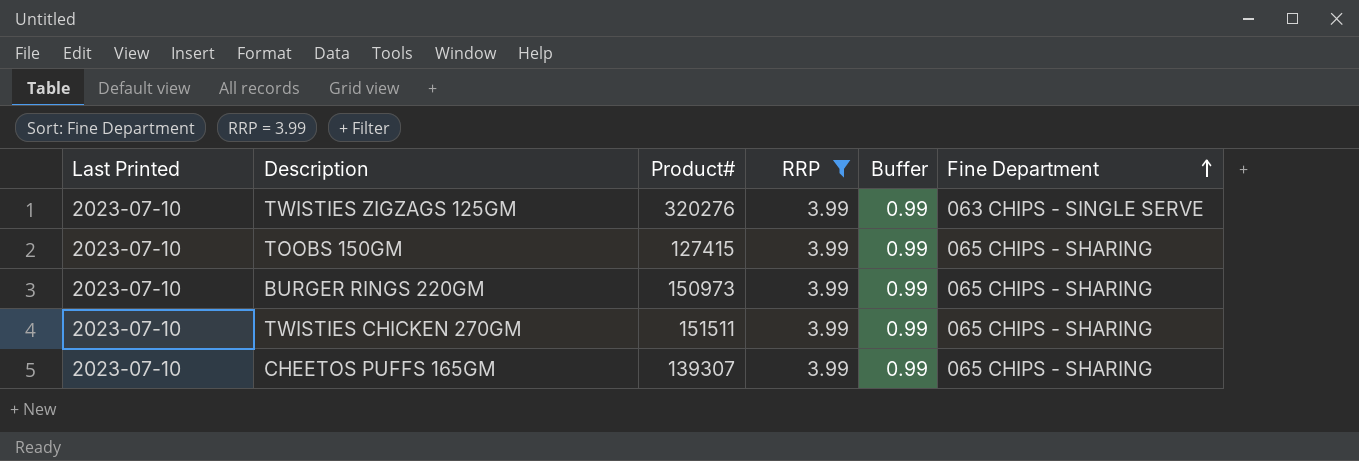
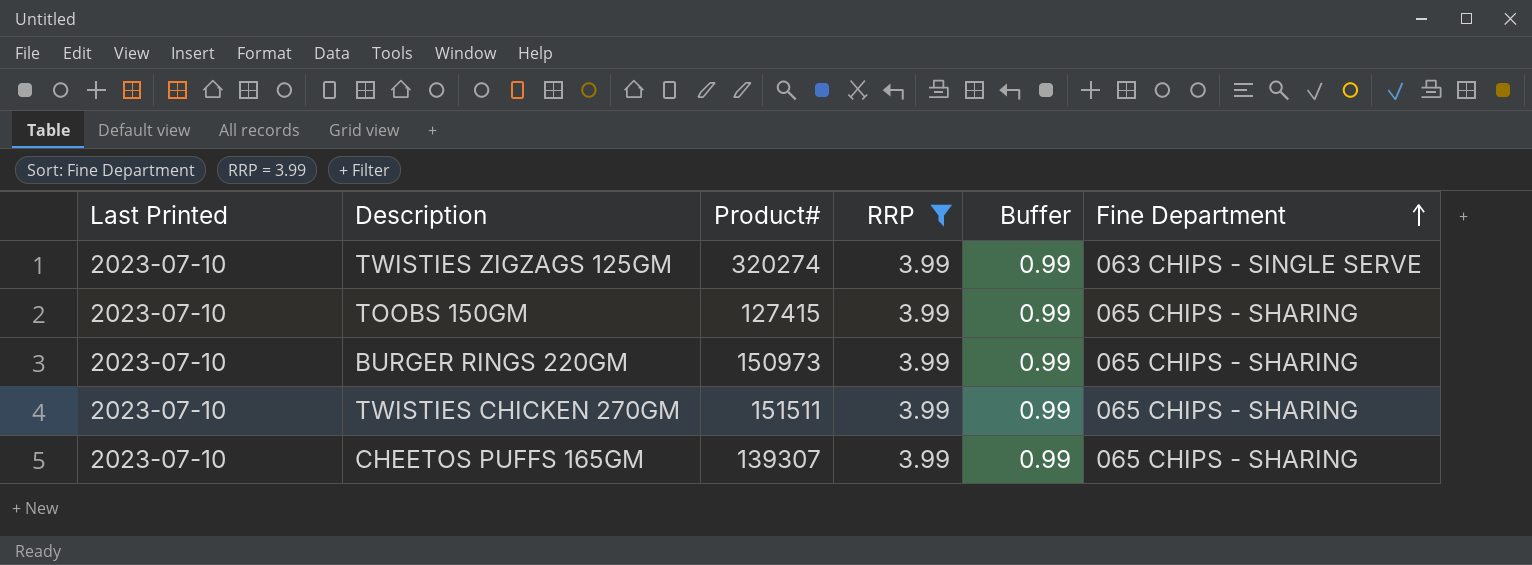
TWISTIES ZIGZAGS 125GM | Product#: 320276 -> 320274

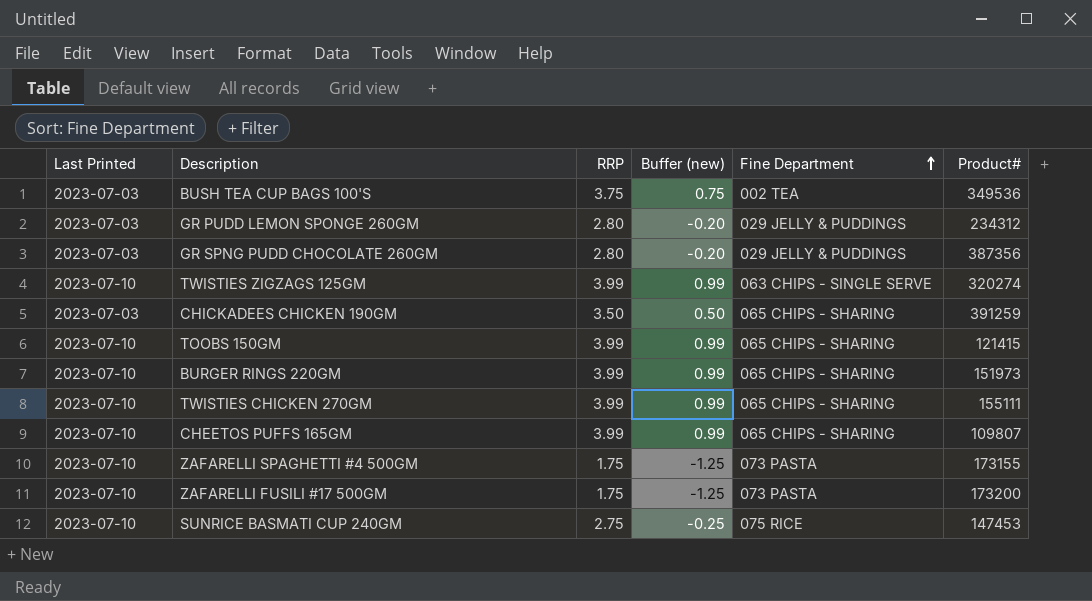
filter: RRP = 3.99 -> none
column name: Buffer -> Buffer (new)
column Product# | position: 3 -> 6
TOOBS 150GM | Product#: 127415 -> 121415
BURGER RINGS 220GM | Product#: 150973 -> 151973
TWISTIES CHICKEN 270GM | Product#: 151511 -> 155111
CHEETOS PUFFS 165GM | Product#: 139307 -> 109807

